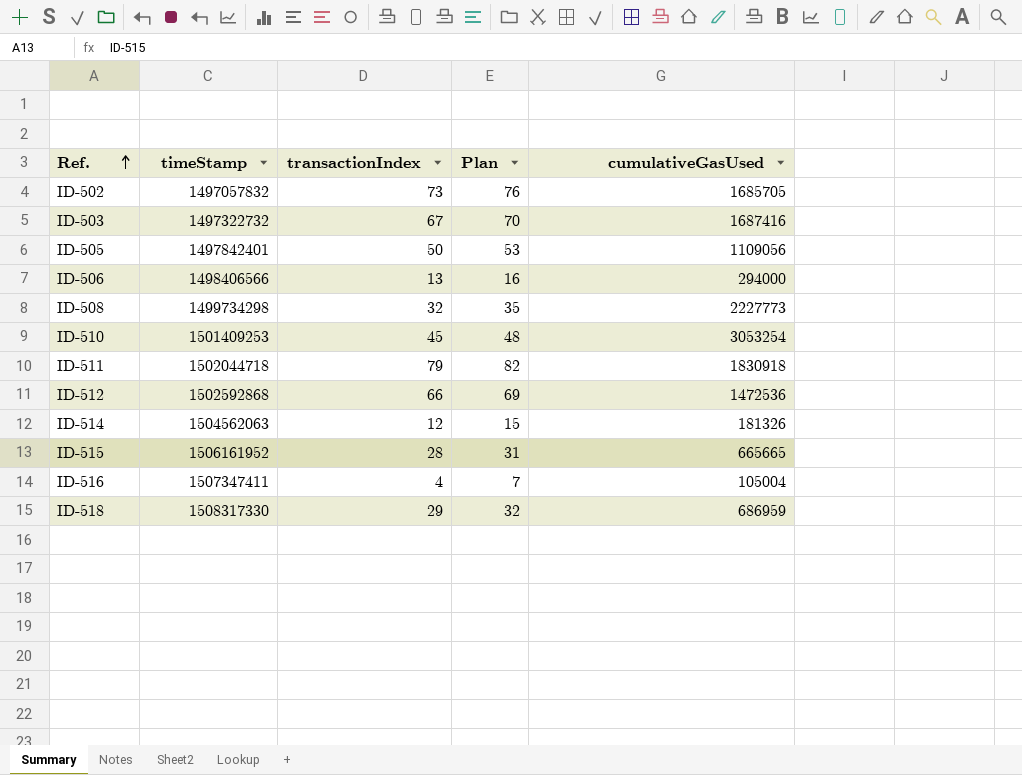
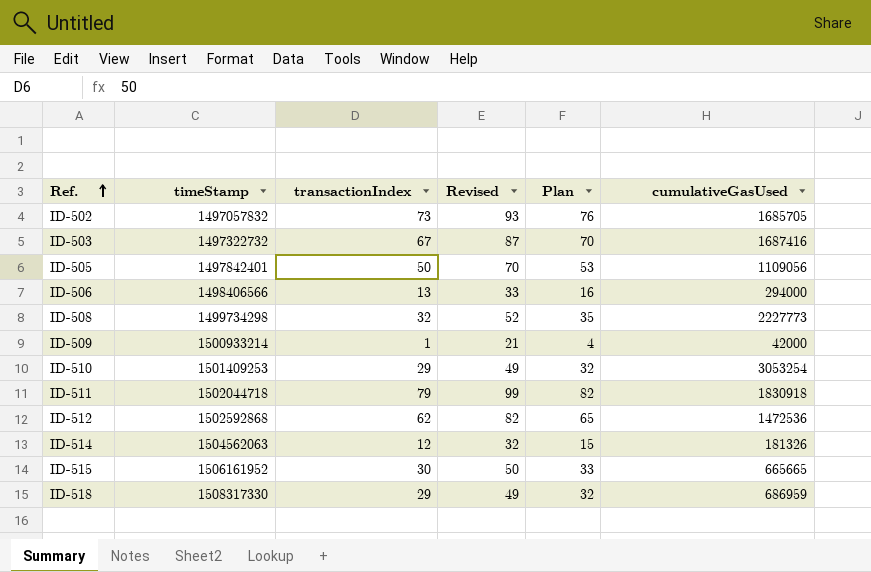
column Revised | formula: none -> [transactionIndex] + 20
row ID-516: 1507347411 | 4 | 7 | 105004 -> none
row ID-509: none -> 1500933214 | 1 | 21 | 4 | 42000
ID-510 | transactionIndex: 45 -> 29
ID-510 | Plan: 48 -> 32
ID-512 | transactionIndex: 66 -> 62
ID-512 | Plan: 69 -> 65
ID-515 | transactionIndex: 28 -> 30
ID-515 | Plan: 31 -> 33

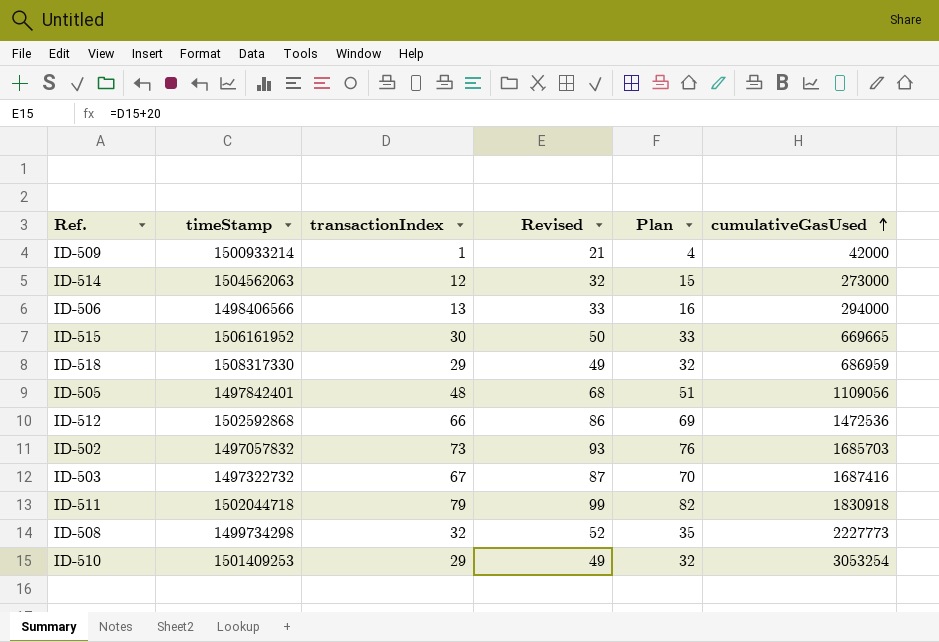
row order: Ref. ascending -> cumulativeGasUsed ascending
ID-514 | cumulativeGasUsed: 181326 -> 273000
ID-515 | cumulativeGasUsed: 665665 -> 669665
ID-505 | transactionIndex: 50 -> 48
ID-505 | Revised: 70 -> 68
ID-505 | Plan: 53 -> 51
ID-512 | transactionIndex: 62 -> 66
ID-512 | Revised: 82 -> 86
ID-512 | Plan: 65 -> 69
ID-502 | cumulativeGasUsed: 1685705 -> 1685703

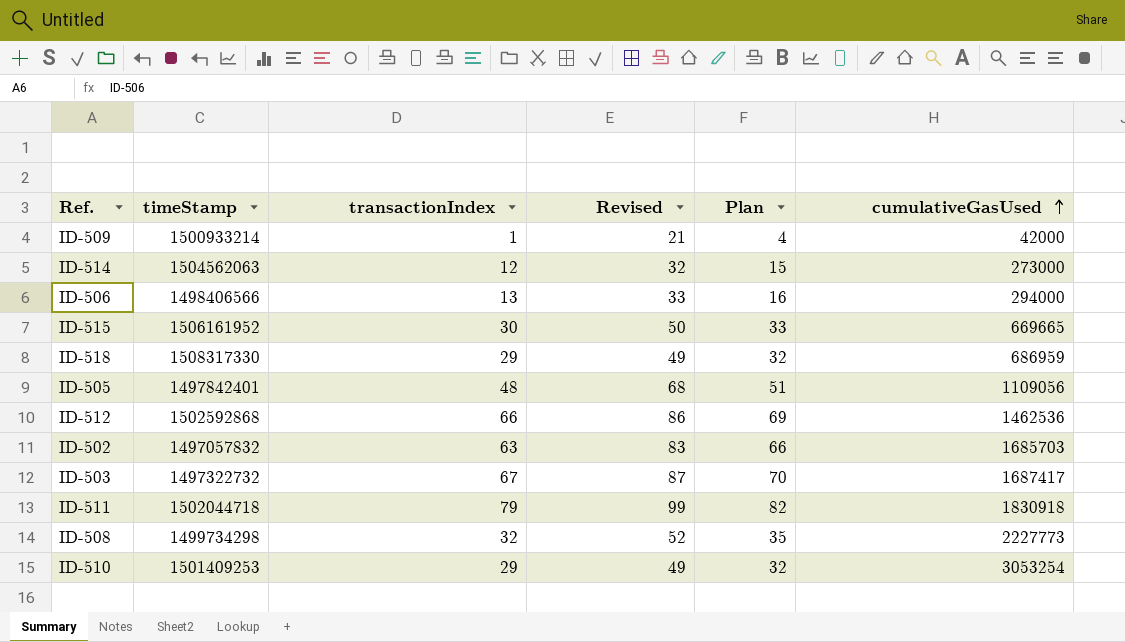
ID-512 | cumulativeGasUsed: 1472536 -> 1462536
ID-502 | transactionIndex: 73 -> 63
ID-502 | Revised: 93 -> 83
ID-502 | Plan: 76 -> 66
ID-503 | cumulativeGasUsed: 1687416 -> 1687417

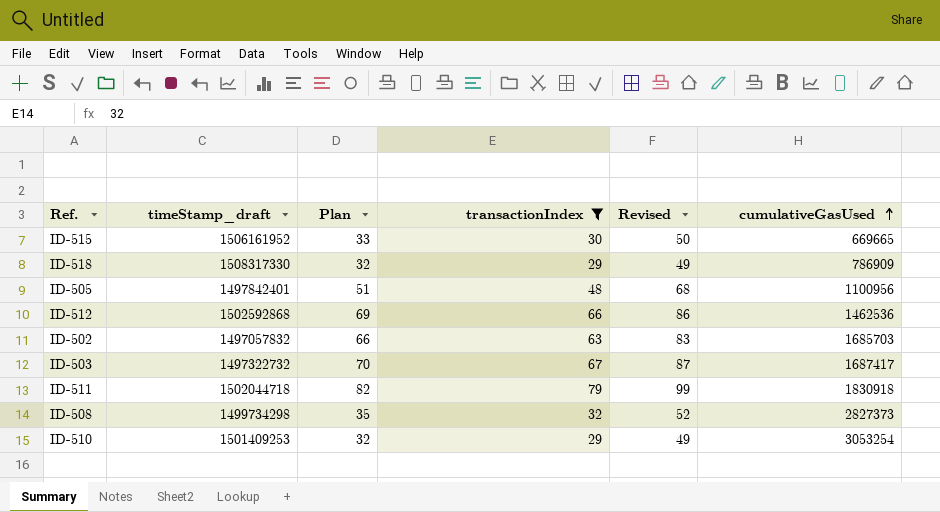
filter: none -> transactionIndex >= 29
column name: timeStamp -> timeStamp_draft
column Plan | position: 5 -> 3
ID-518 | cumulativeGasUsed: 686959 -> 786909
ID-505 | cumulativeGasUsed: 1109056 -> 1100956
ID-508 | cumulativeGasUsed: 2227773 -> 2827373

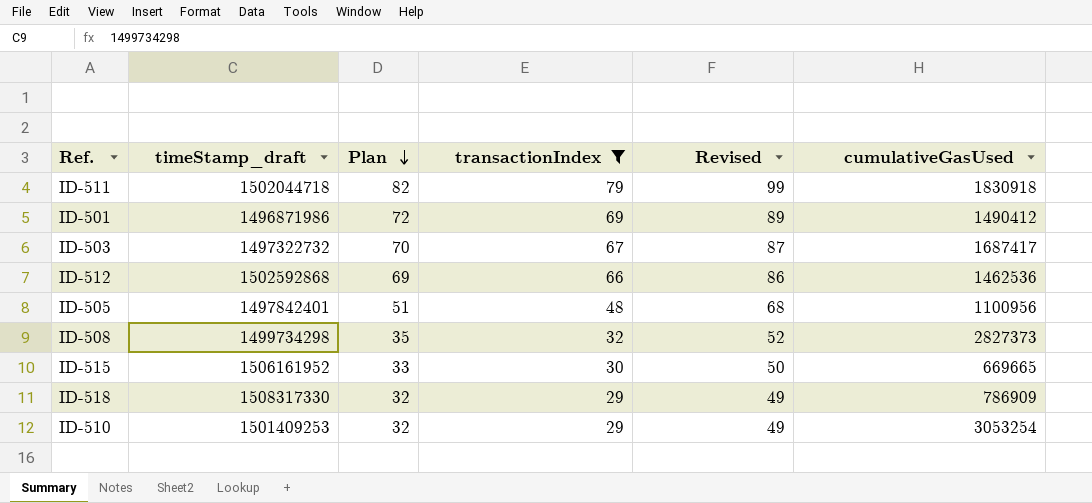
row order: cumulativeGasUsed ascending -> Plan descending
row ID-502: 1497057832 | 66 | 63 | 83 | 1685703 -> none
row ID-501: none -> 1496871986 | 72 | 69 | 89 | 1490412

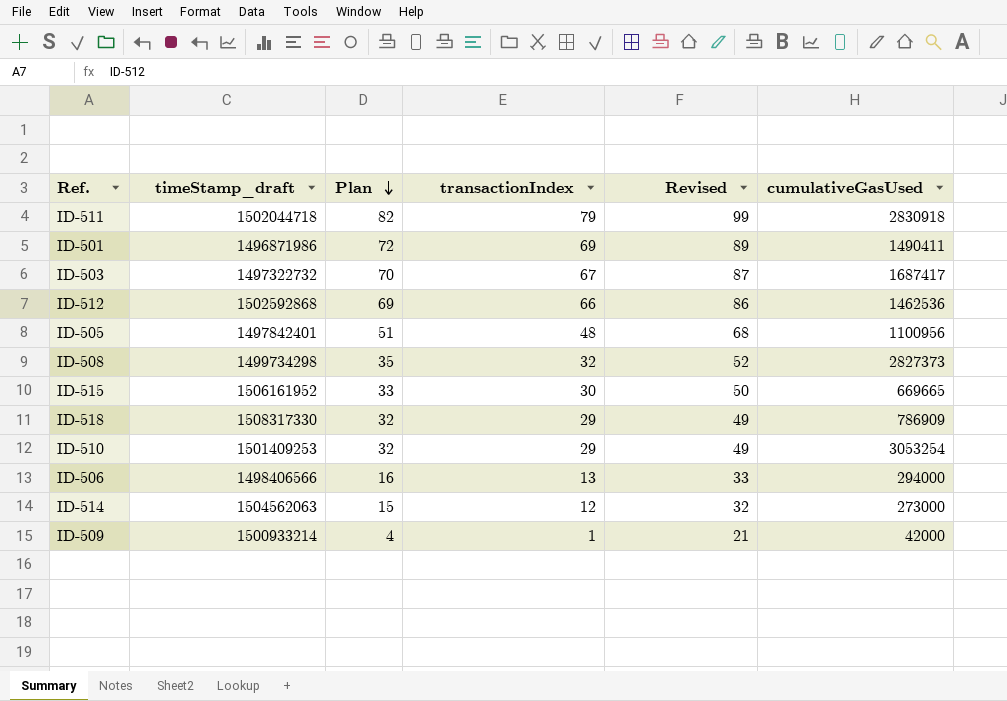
filter: transactionIndex >= 29 -> none
ID-511 | cumulativeGasUsed: 1830918 -> 2830918
ID-501 | cumulativeGasUsed: 1490412 -> 1490411

